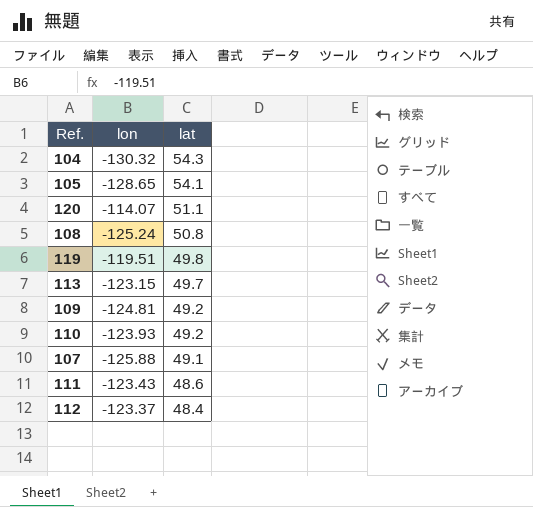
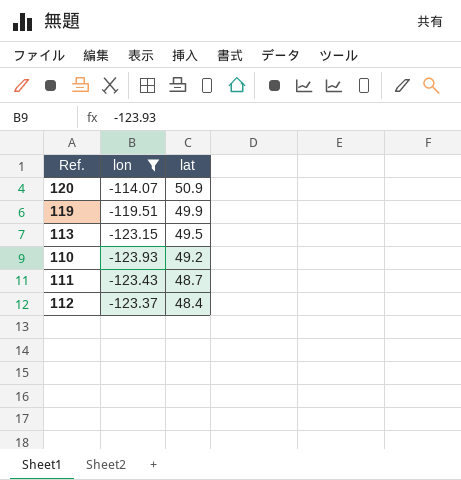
filter: none -> lon >= -123.93
120 | lat: 51.1 -> 50.9
119 | lat: 49.8 -> 49.9
113 | lat: 49.7 -> 49.5
111 | lat: 48.6 -> 48.7

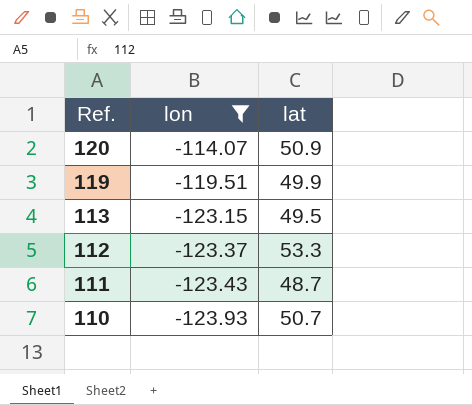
row order: lat descending -> Ref. descending
112 | lat: 48.4 -> 53.3
110 | lat: 49.2 -> 50.7

